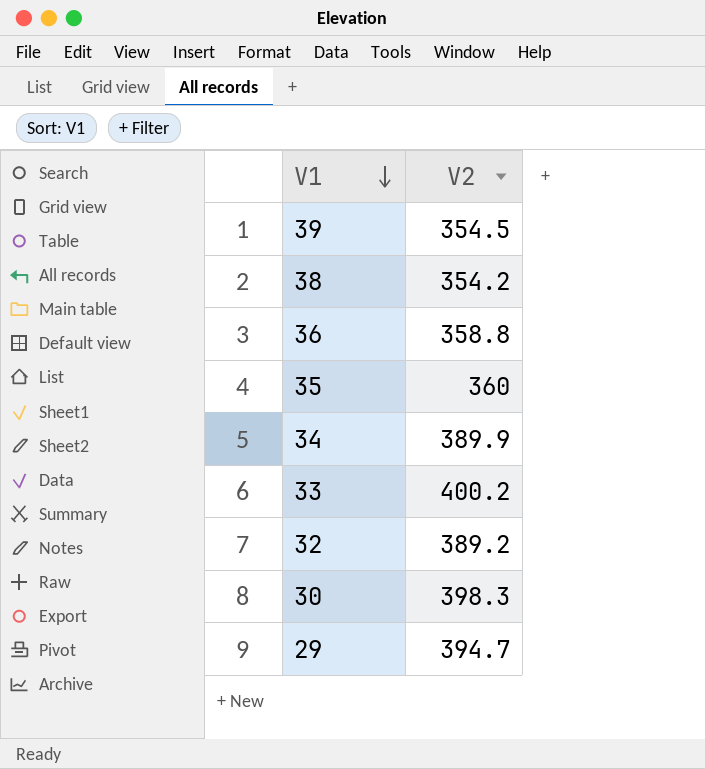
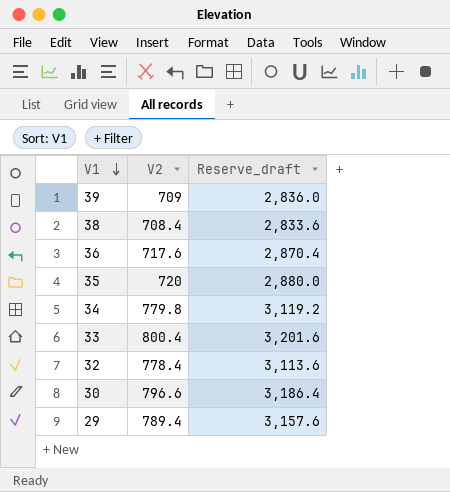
column Reserve_draft | formula: none -> [V2] * 4
39 | V2: 354.5 -> 709
38 | V2: 354.2 -> 708.4
36 | V2: 358.8 -> 717.6
35 | V2: 360 -> 720
34 | V2: 389.9 -> 779.8
33 | V2: 400.2 -> 800.4
32 | V2: 389.2 -> 778.4
30 | V2: 398.3 -> 796.6
29 | V2: 394.7 -> 789.4

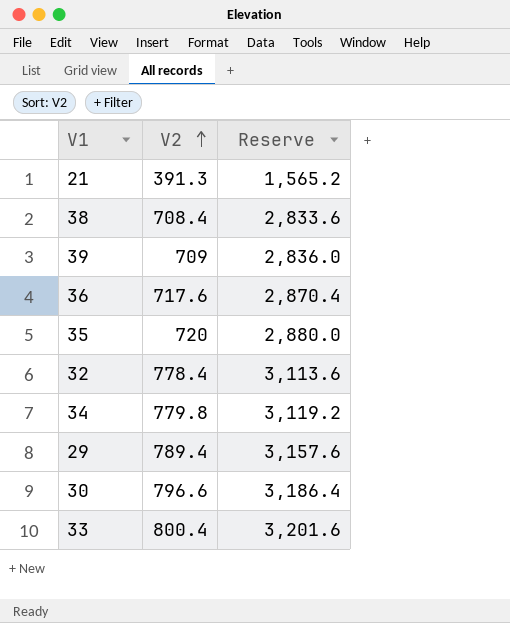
row order: V1 descending -> V2 ascending
column name: Reserve_draft -> Reserve
row 21: none -> 391.3 | 1,565.2

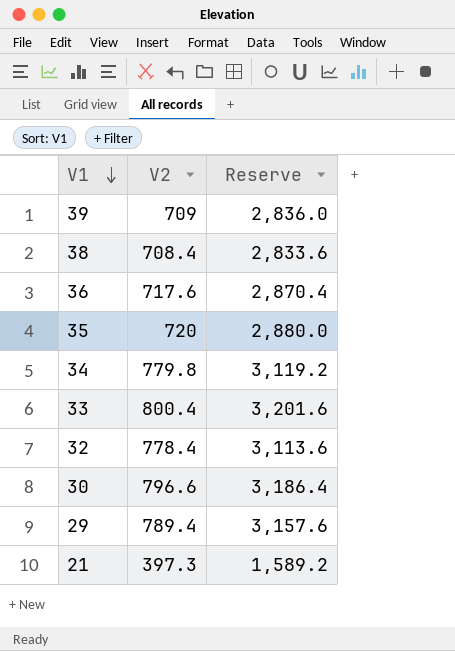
row order: V2 ascending -> V1 descending
21 | V2: 391.3 -> 397.3
21 | Reserve: 1,565.2 -> 1,589.2

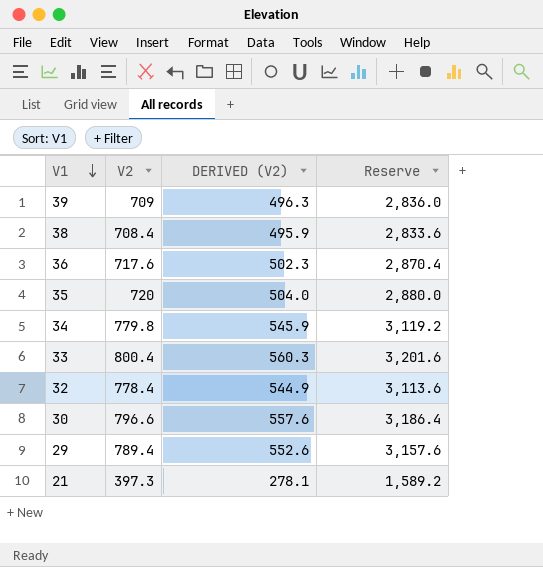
column DERIVED (V2) | formula: none -> [V2] * 0.7

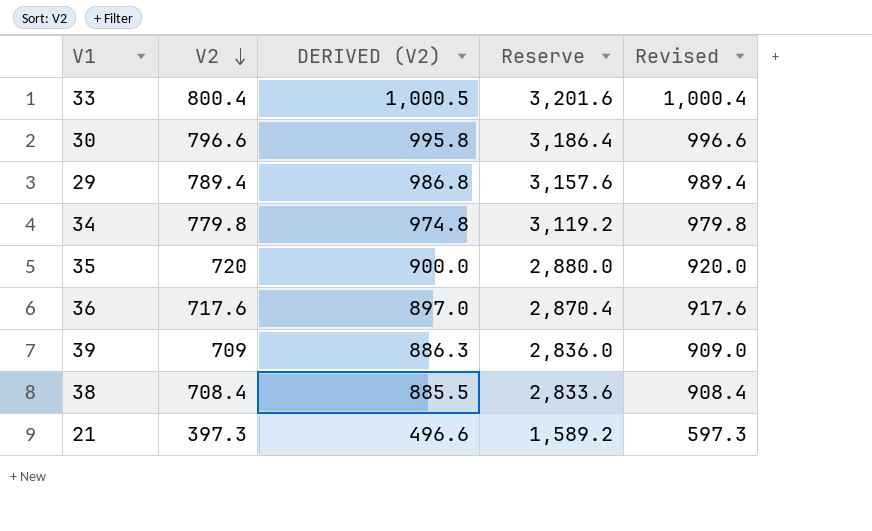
row order: V1 descending -> V2 descending
column DERIVED (V2) | formula: [V2] * 0.7 -> [V2] * 1.25
column Revised | formula: none -> [V2] + 200
row 32: 778.4 | 544.9 | 3,113.6 -> none

